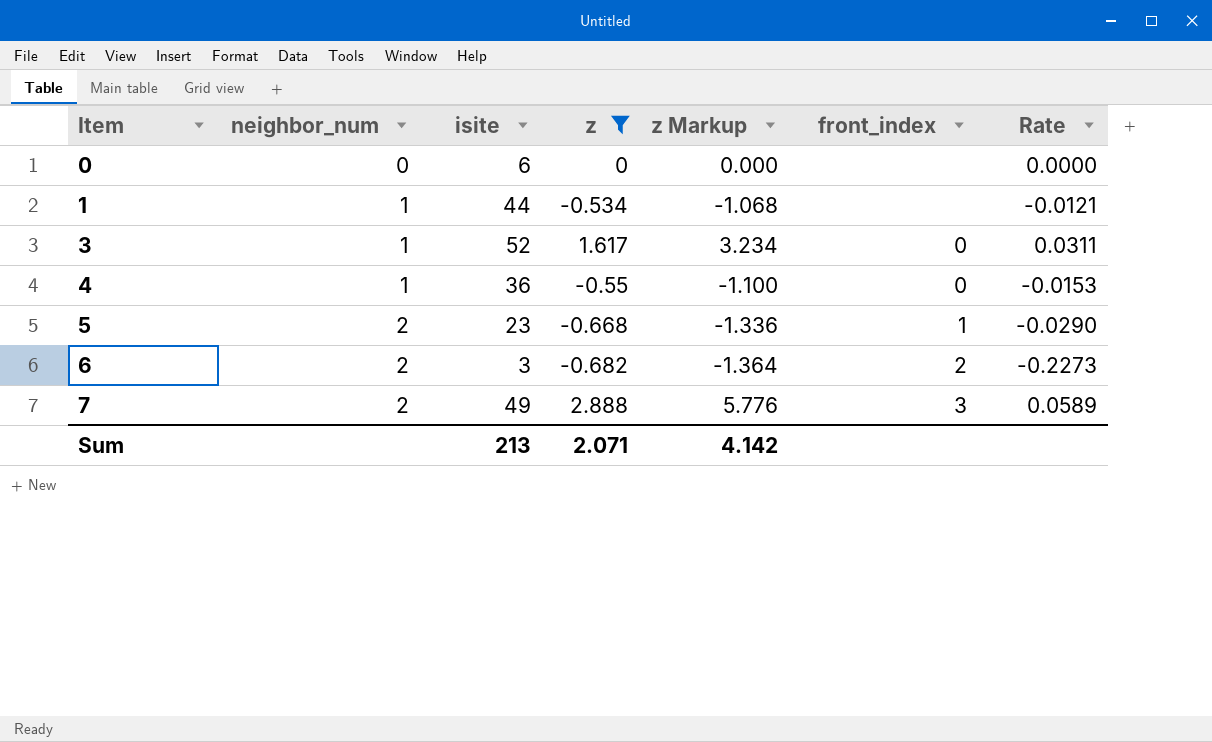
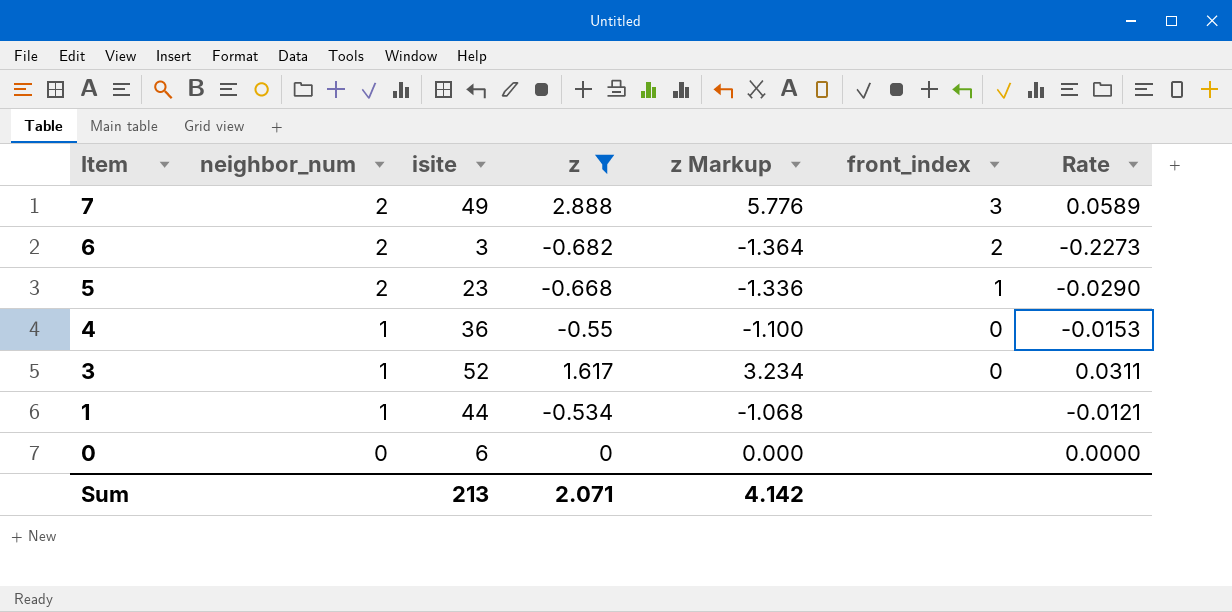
row order: Item ascending -> Item descending

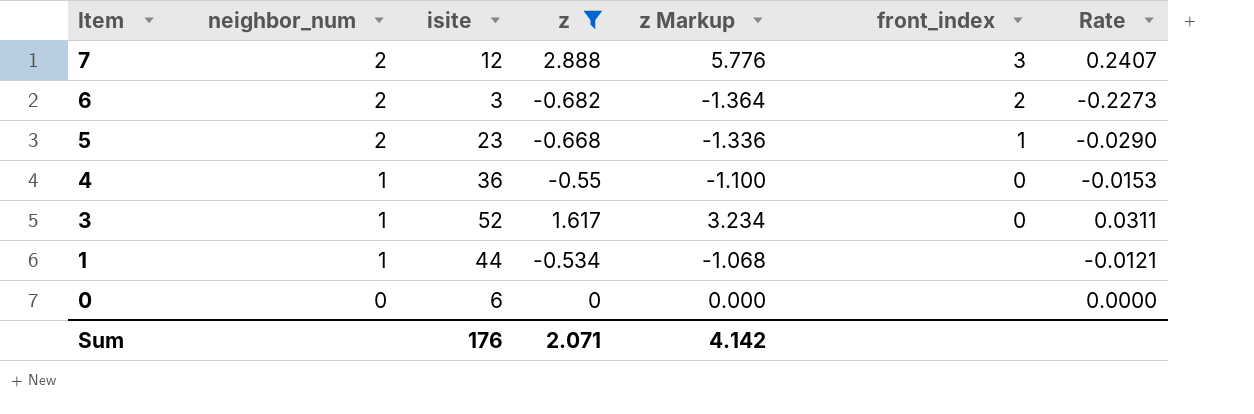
7 | isite: 49 -> 12
7 | Rate: 0.0589 -> 0.2407
Sum | isite: 213 -> 176

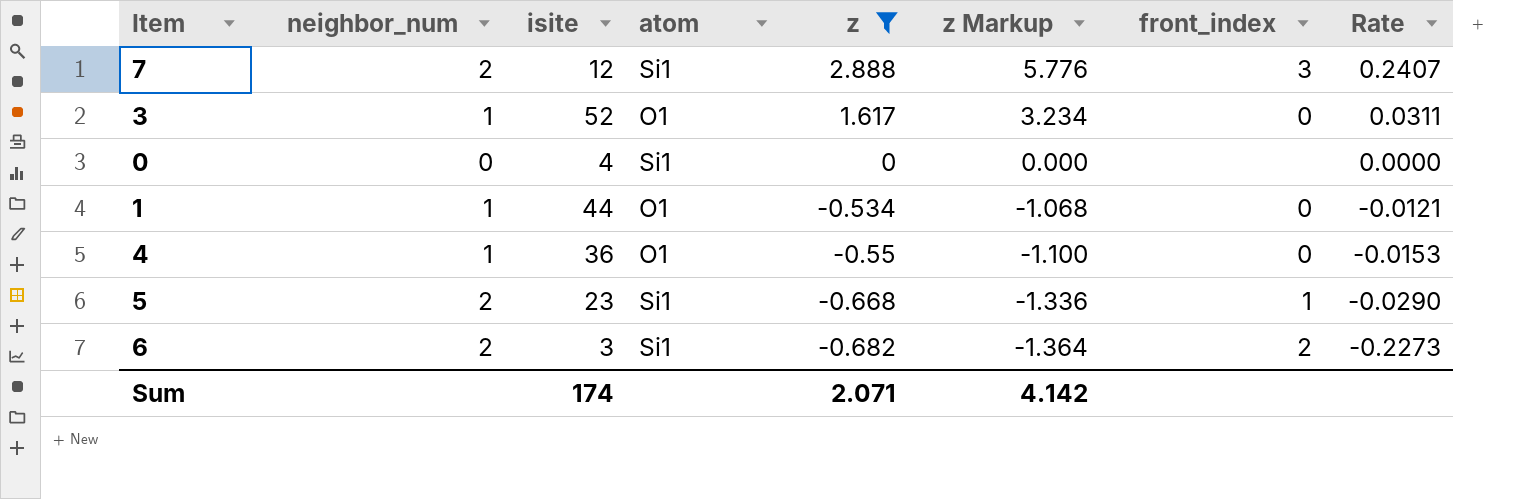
row order: Item descending -> z descending
column atom | position: none -> 4
0 | isite: 6 -> 4
1 | front_index: none -> 0
Sum | isite: 176 -> 174

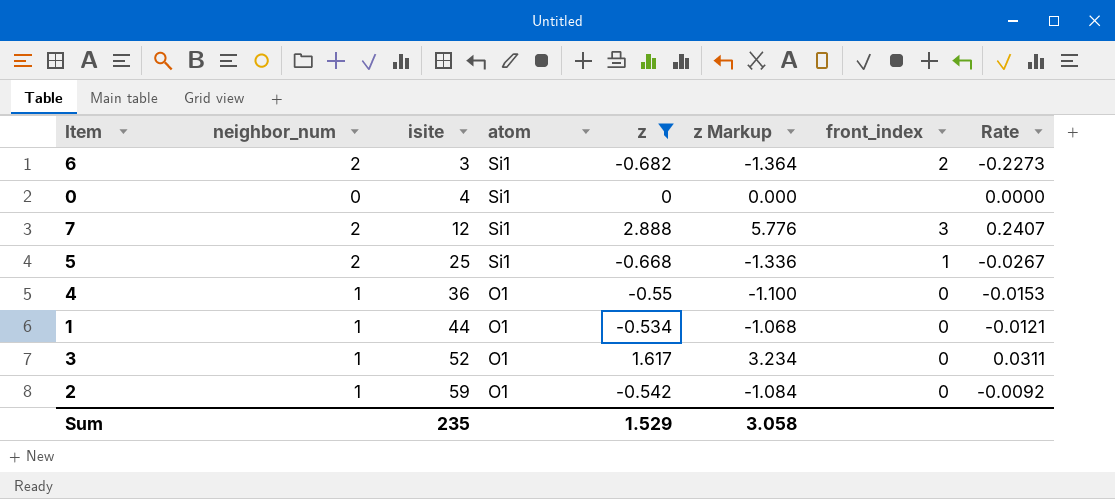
row order: z descending -> isite ascending
5 | isite: 23 -> 25
5 | Rate: -0.0290 -> -0.0267
row 2: none -> 1 | 59 | O1 | -0.542 | -1.084 | 0 | -0.0092
Sum | isite: 174 -> 235
Sum | z: 2.071 -> 1.529
Sum | z Markup: 4.142 -> 3.058

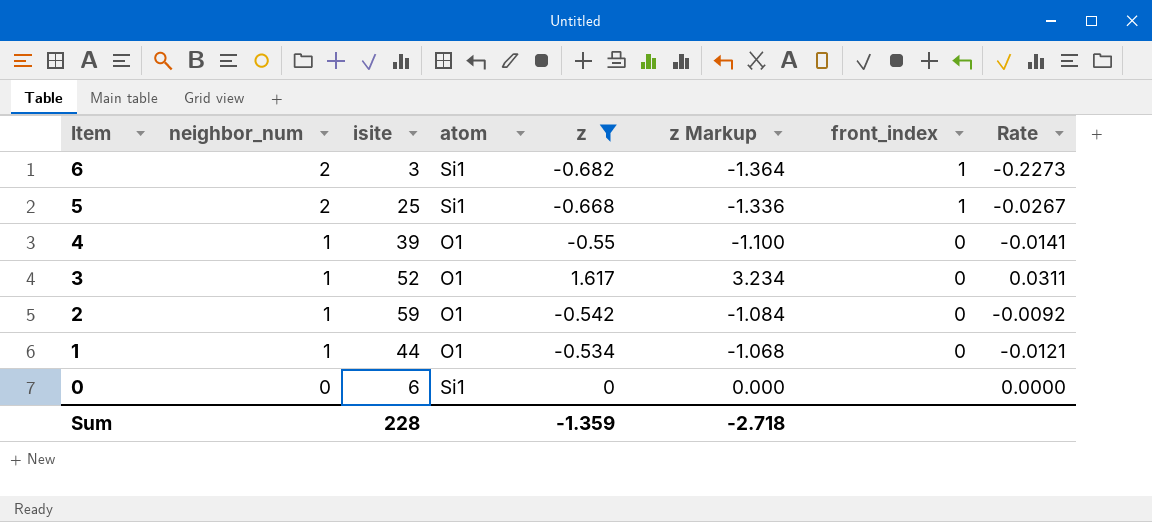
row order: isite ascending -> Item descending
row 7: 2 | 12 | Si1 | 2.888 | 5.776 | 3 | 0.2407 -> none
6 | front_index: 2 -> 1
4 | isite: 36 -> 39
4 | Rate: -0.0153 -> -0.0141
0 | isite: 4 -> 6
Sum | isite: 235 -> 228
Sum | z: 1.529 -> -1.359
Sum | z Markup: 3.058 -> -2.718

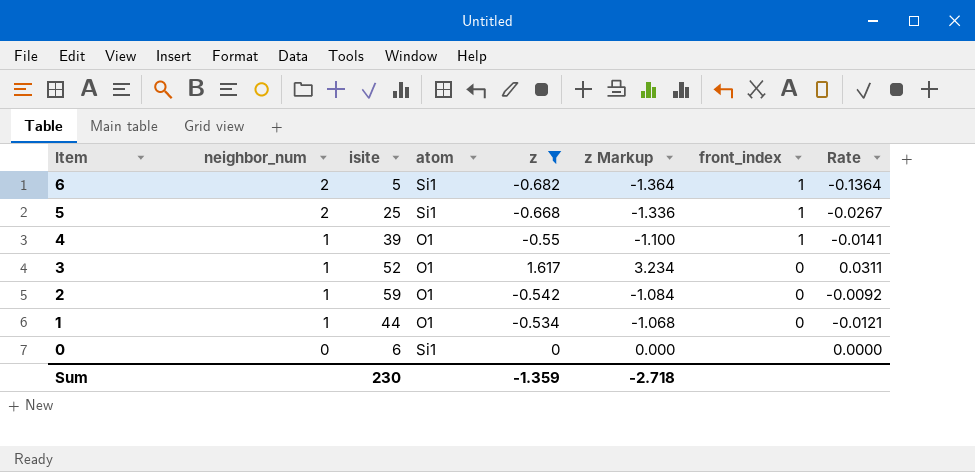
6 | isite: 3 -> 5
6 | Rate: -0.2273 -> -0.1364
4 | front_index: 0 -> 1
Sum | isite: 228 -> 230

